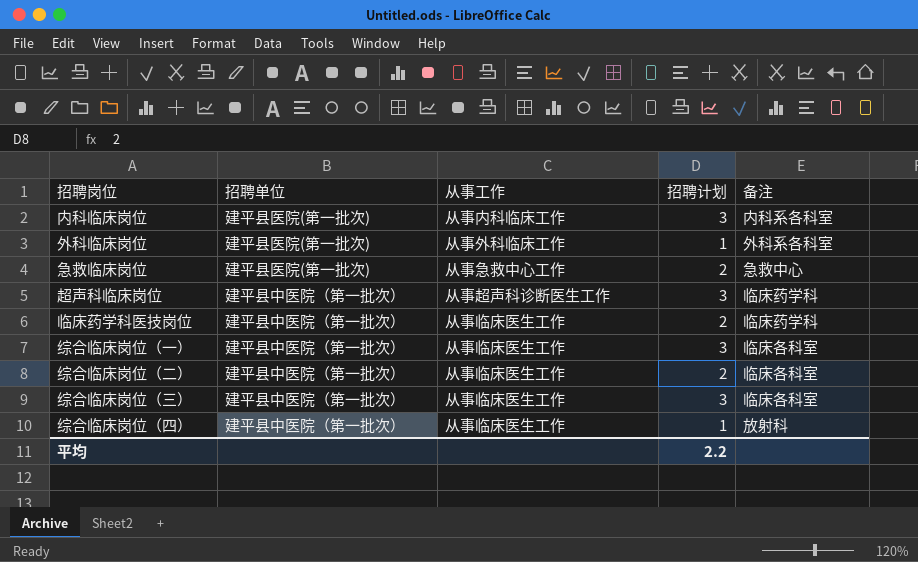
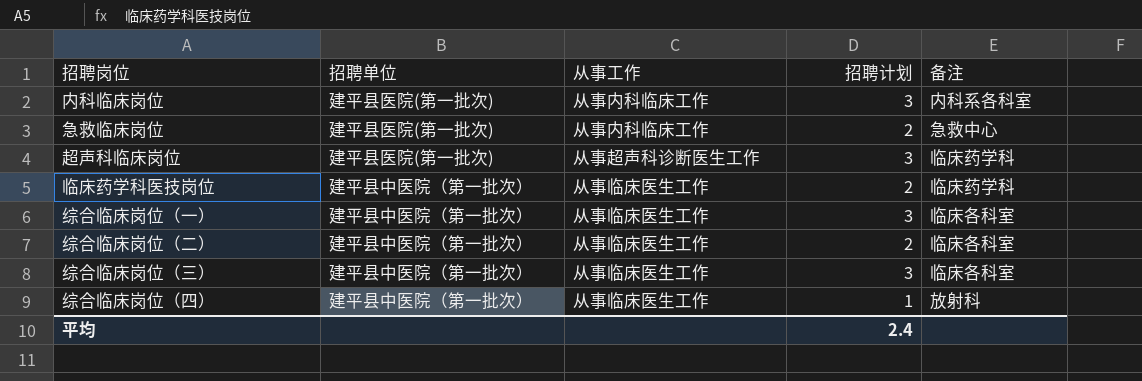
row 外科临床岗位: 建平县医院(第一批次) | 从事外科临床工作 | 1 | 外科系各科室 -> none
急救临床岗位 | 从事工作: 从事急救中心工作 -> 从事内科临床工作
超声科临床岗位 | 招聘单位: 建平县中医院（第一批次） -> 建平县医院(第一批次)
平均 | 招聘计划: 2.2 -> 2.4

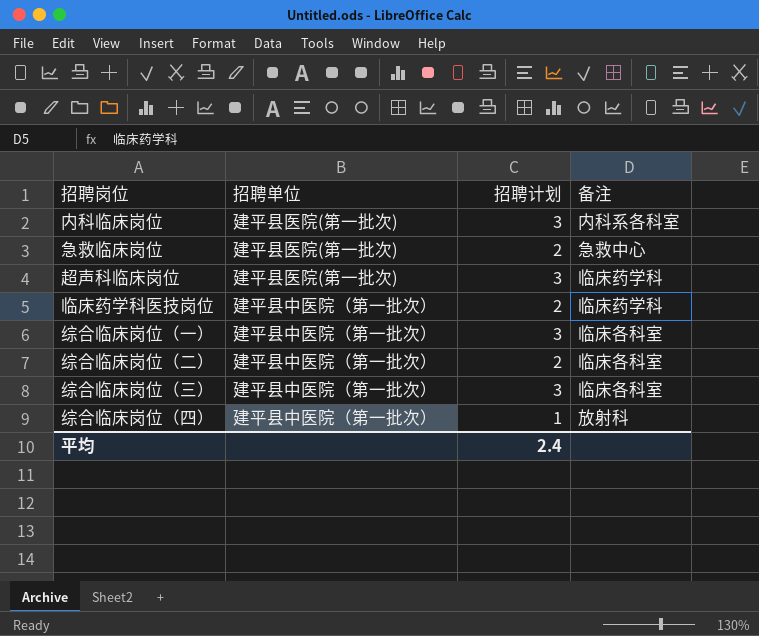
column 从事工作 | position: 3 -> none

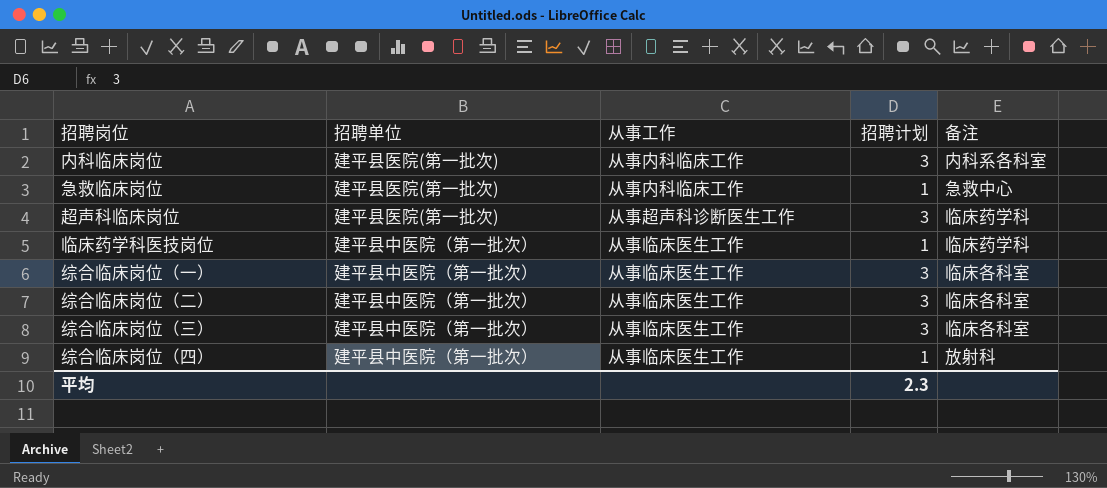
column 从事工作 | position: none -> 3
急救临床岗位 | 招聘计划: 2 -> 1
临床药学科医技岗位 | 招聘计划: 2 -> 1
综合临床岗位（二） | 招聘计划: 2 -> 3
平均 | 招聘计划: 2.4 -> 2.3

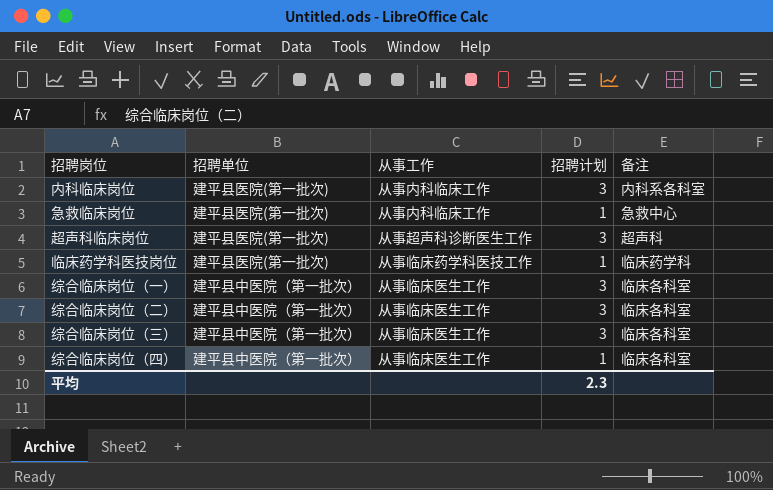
超声科临床岗位 | 备注: 临床药学科 -> 超声科
临床药学科医技岗位 | 招聘单位: 建平县中医院（第一批次） -> 建平县医院(第一批次)
临床药学科医技岗位 | 从事工作: 从事临床医生工作 -> 从事临床药学科医技工作
综合临床岗位（四） | 备注: 放射科 -> 临床各科室

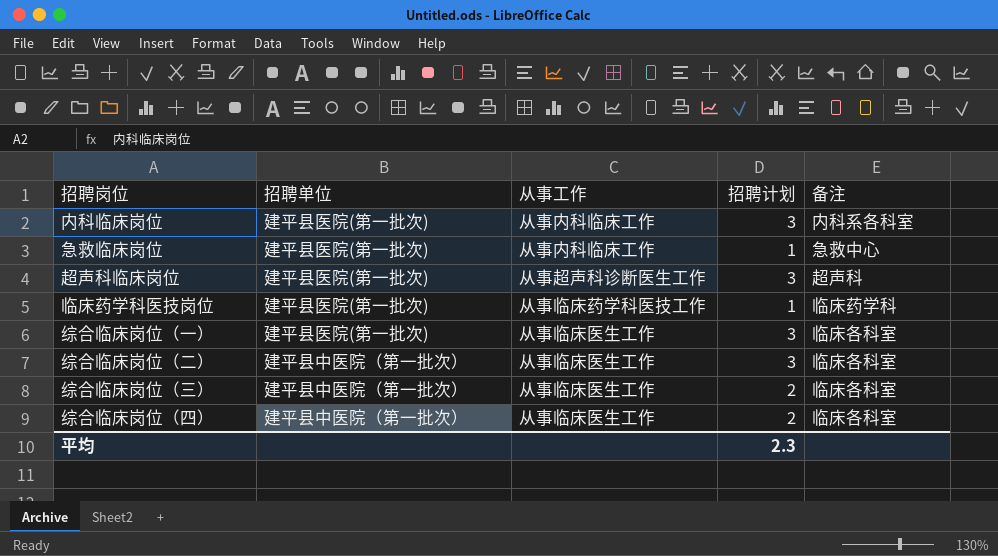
综合临床岗位（一） | 招聘单位: 建平县中医院（第一批次） -> 建平县医院(第一批次)
综合临床岗位（三） | 招聘计划: 3 -> 2
综合临床岗位（四） | 招聘计划: 1 -> 2

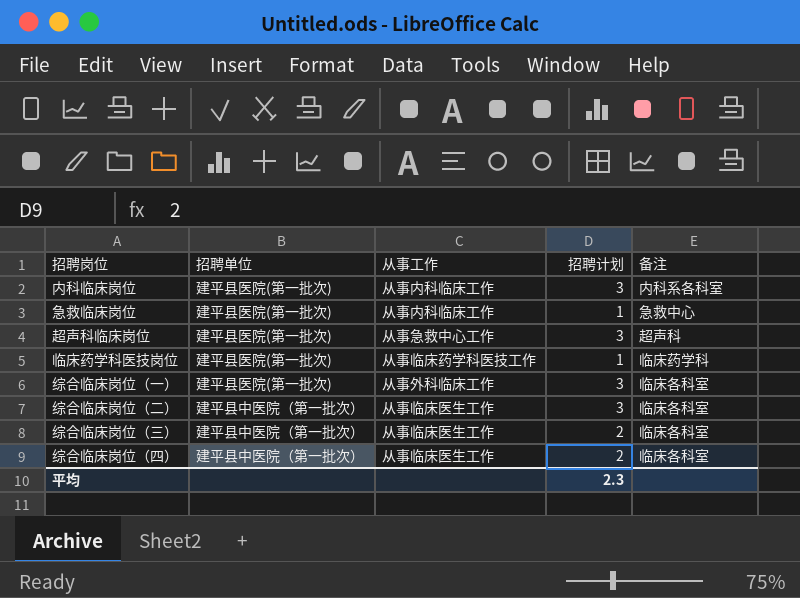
超声科临床岗位 | 从事工作: 从事超声科诊断医生工作 -> 从事急救中心工作
综合临床岗位（一） | 从事工作: 从事临床医生工作 -> 从事外科临床工作

